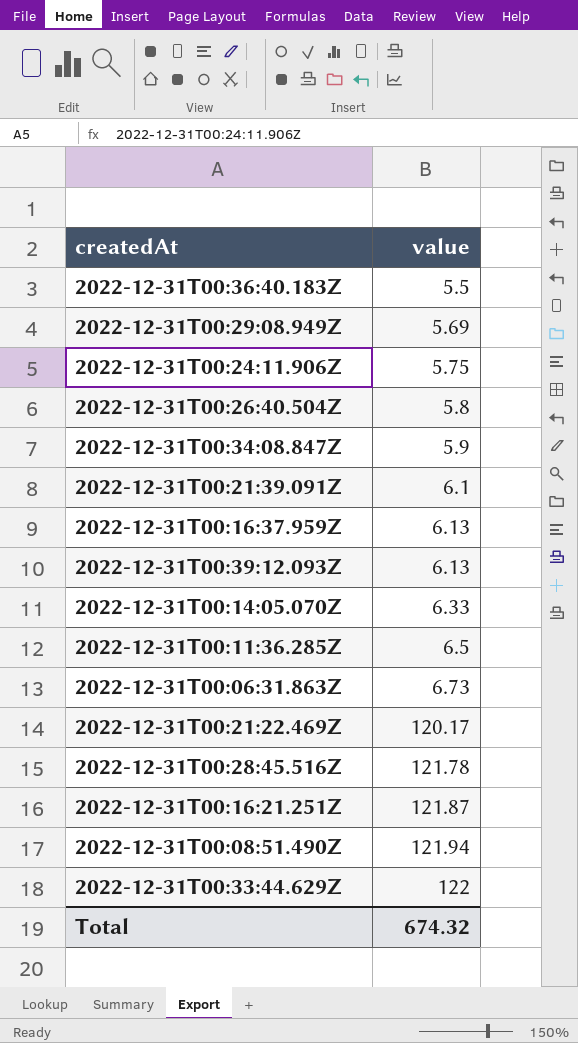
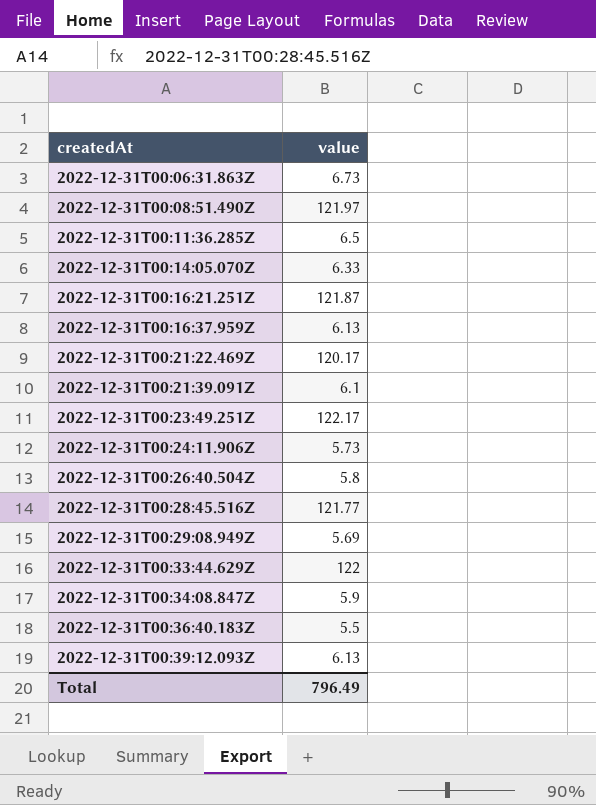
row order: value ascending -> createdAt ascending
2022-12-31T00:08:51.490Z | value: 121.94 -> 121.97
row 2022-12-31T00:23:49.251Z: none -> 122.17
2022-12-31T00:24:11.906Z | value: 5.75 -> 5.73
2022-12-31T00:28:45.516Z | value: 121.78 -> 121.77
Total | value: 674.32 -> 796.49

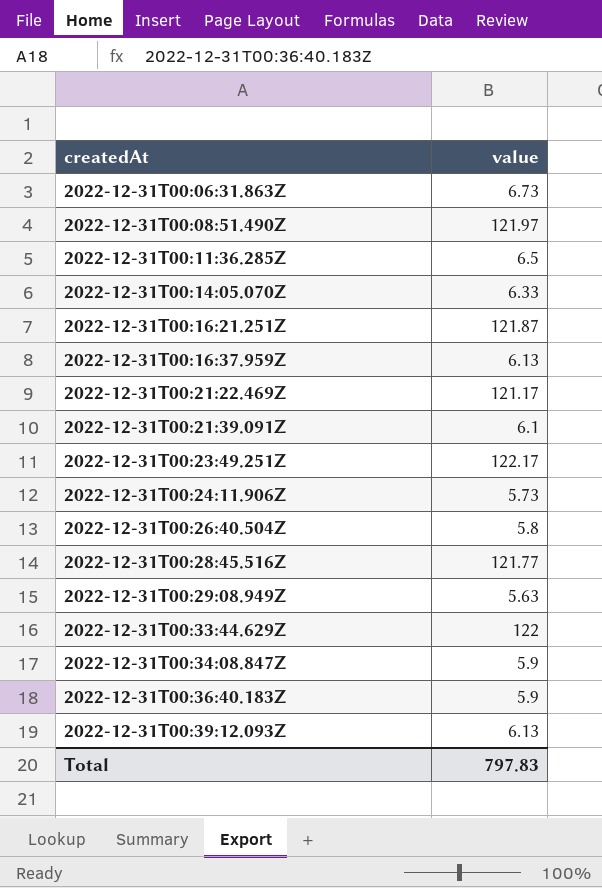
2022-12-31T00:21:22.469Z | value: 120.17 -> 121.17
2022-12-31T00:29:08.949Z | value: 5.69 -> 5.63
2022-12-31T00:36:40.183Z | value: 5.5 -> 5.9
Total | value: 796.49 -> 797.83

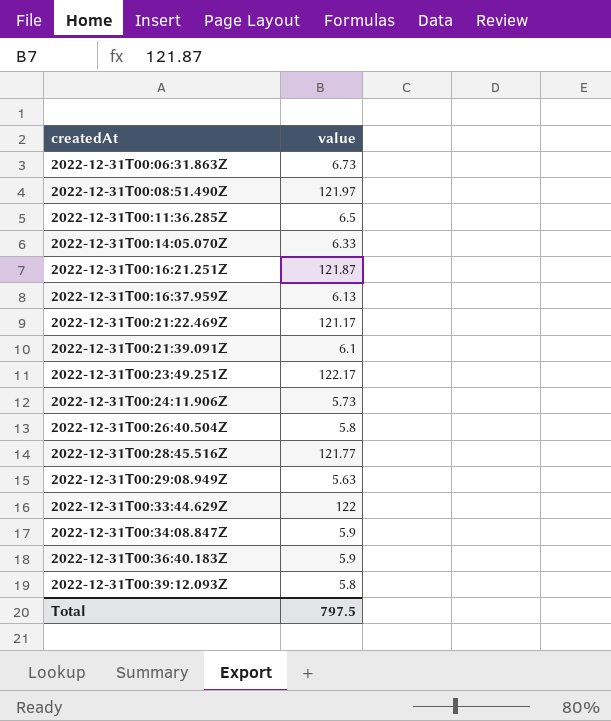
2022-12-31T00:39:12.093Z | value: 6.13 -> 5.8
Total | value: 797.83 -> 797.5

